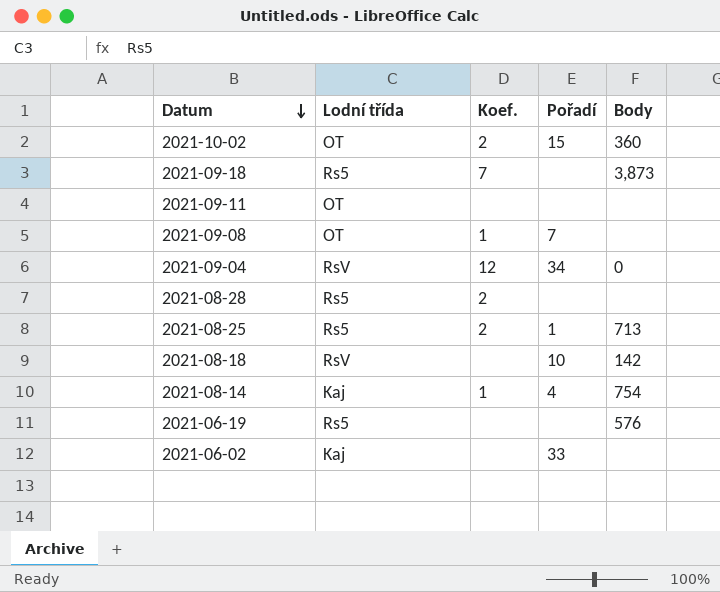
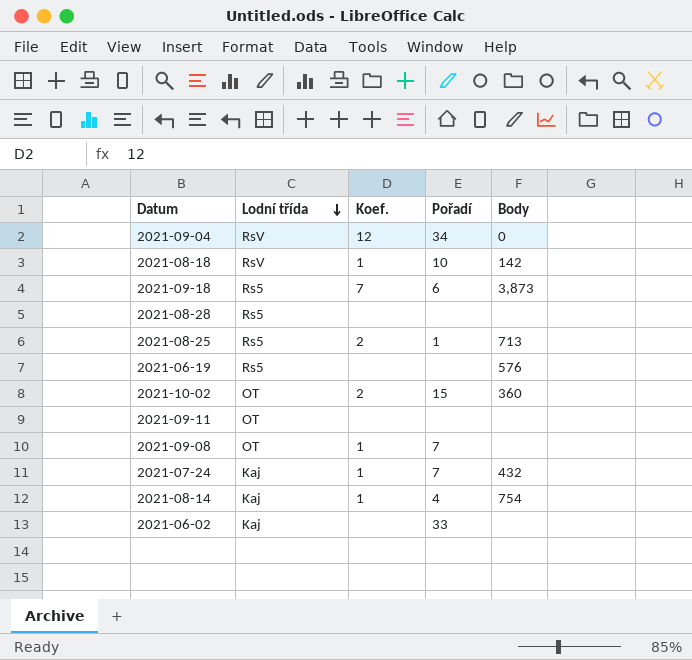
row order: Datum descending -> Lodní třída descending
2021-08-18 | Koef.: none -> 1
2021-09-18 | Pořadí: none -> 6
2021-08-28 | Koef.: 2 -> none
row 2021-07-24: none -> Kaj | 1 | 7 | 432

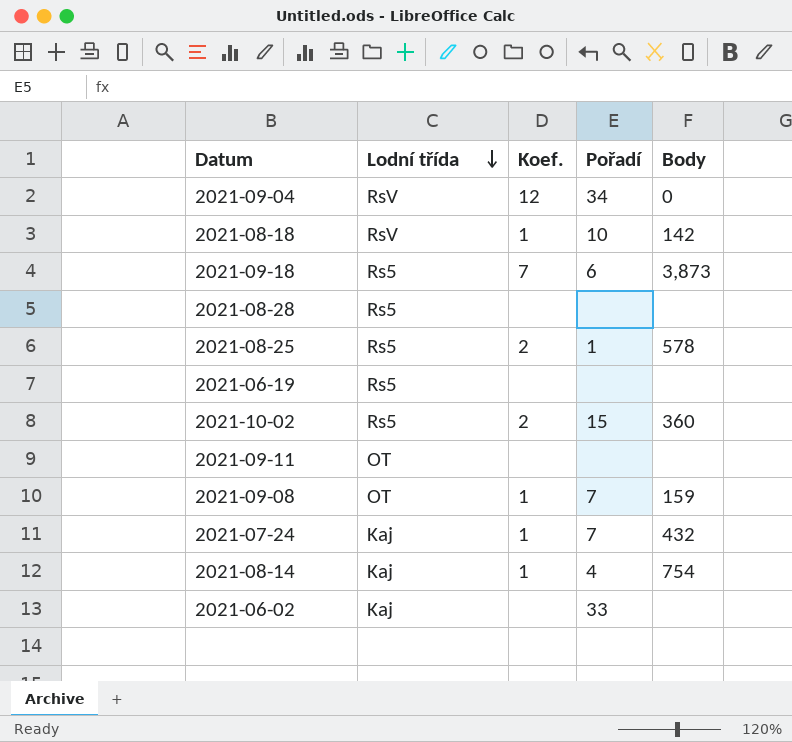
2021-08-25 | Body: 713 -> 578
2021-06-19 | Body: 576 -> none
2021-10-02 | Lodní třída: OT -> Rs5
2021-09-08 | Body: none -> 159

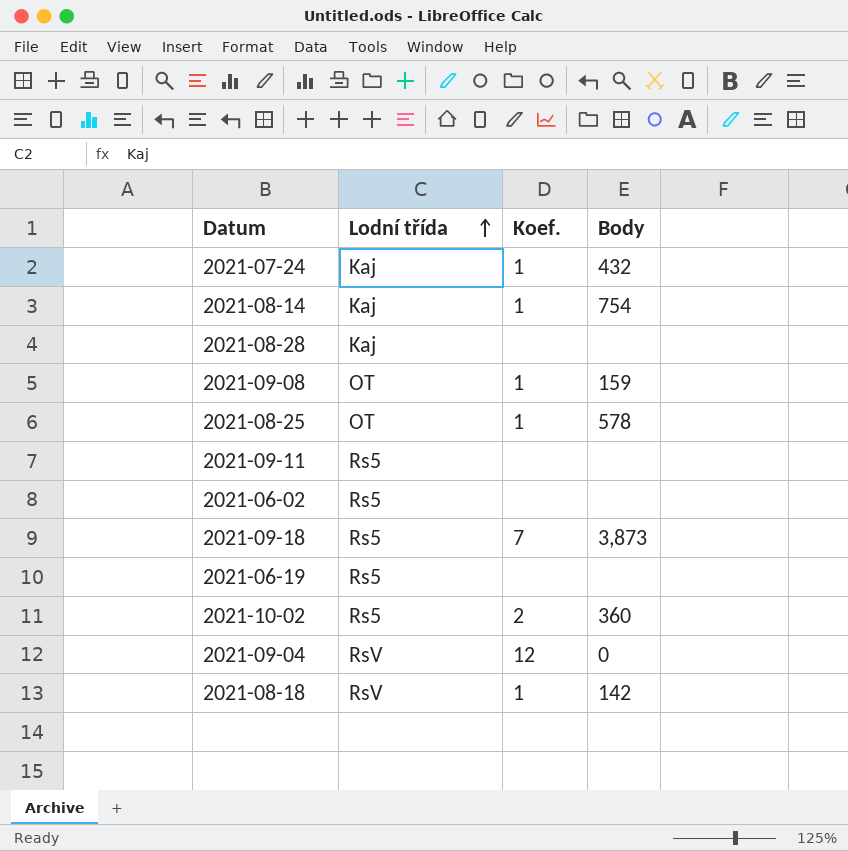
row order: Lodní třída descending -> Lodní třída ascending
column Pořadí | position: 4 -> none
2021-08-28 | Lodní třída: Rs5 -> Kaj
2021-08-25 | Lodní třída: Rs5 -> OT
2021-08-25 | Koef.: 2 -> 1
2021-09-11 | Lodní třída: OT -> Rs5
2021-06-02 | Lodní třída: Kaj -> Rs5

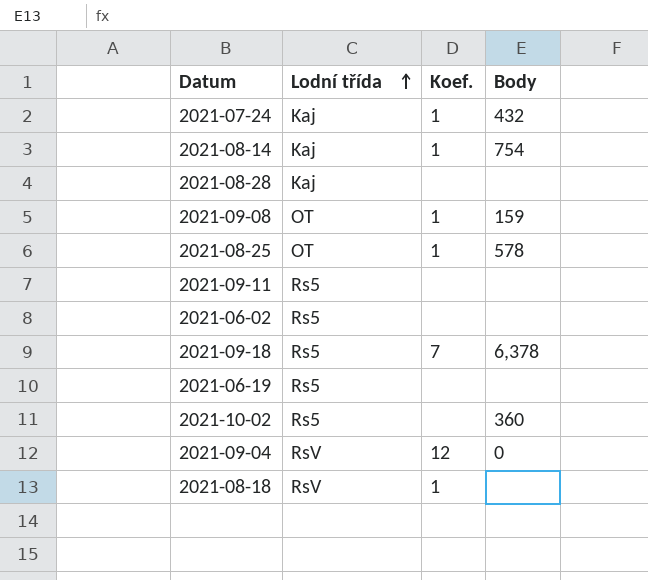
2021-09-18 | Body: 3,873 -> 6,378
2021-10-02 | Koef.: 2 -> none
2021-08-18 | Body: 142 -> none

